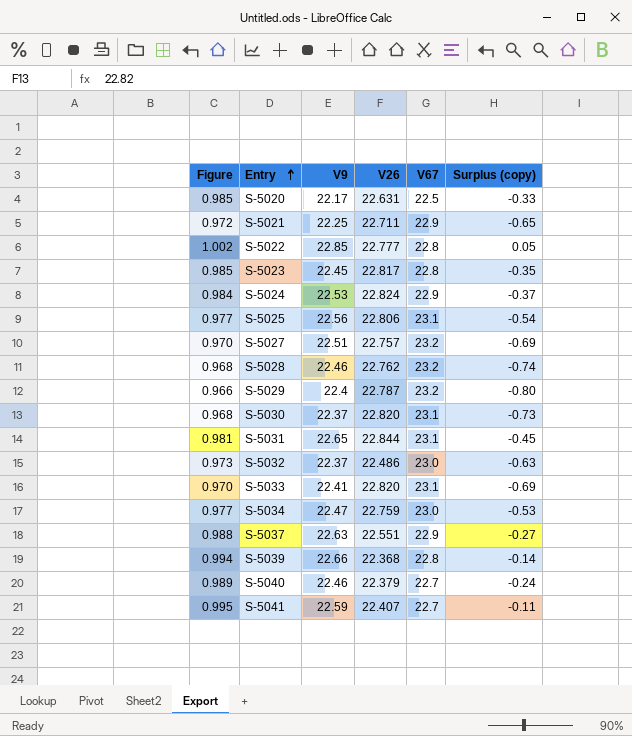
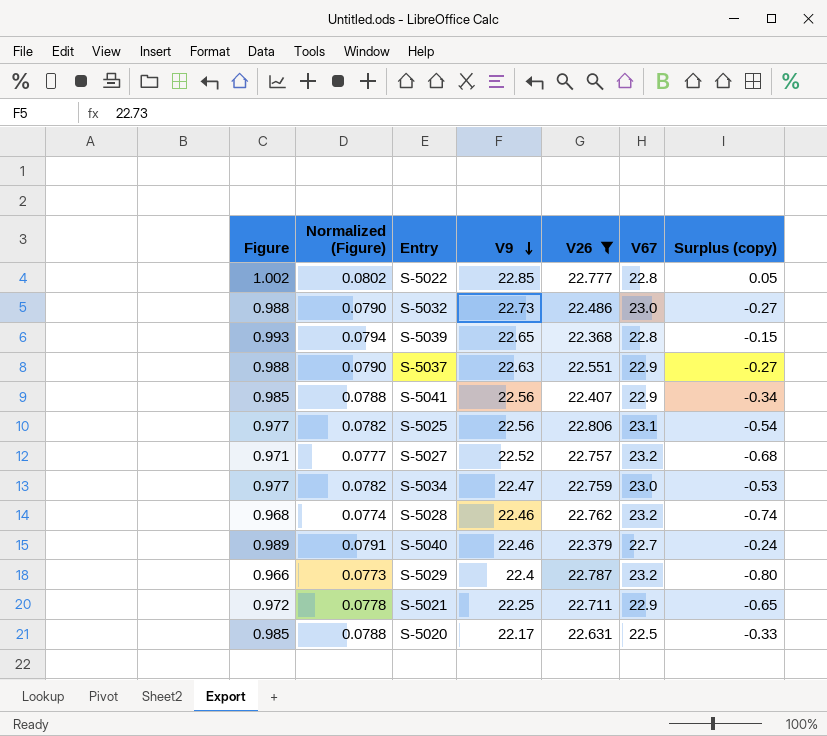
filter: none -> V26 <= 22.806
row order: Entry ascending -> V9 descending
column Normalized (Figure) | formula: none -> [Figure] * 0.08
S-5032 | Figure: 0.973 -> 0.988
S-5032 | V9: 22.37 -> 22.73
S-5032 | Surplus (copy): -0.63 -> -0.27
S-5039 | Figure: 0.994 -> 0.993
S-5039 | V9: 22.66 -> 22.65
S-5039 | Surplus (copy): -0.14 -> -0.15
S-5041 | Figure: 0.995 -> 0.985
S-5041 | V9: 22.59 -> 22.56
S-5041 | V67: 22.7 -> 22.9
S-5041 | Surplus (copy): -0.11 -> -0.34
S-5027 | Figure: 0.970 -> 0.971
S-5027 | V9: 22.51 -> 22.52
S-5027 | Surplus (copy): -0.69 -> -0.68

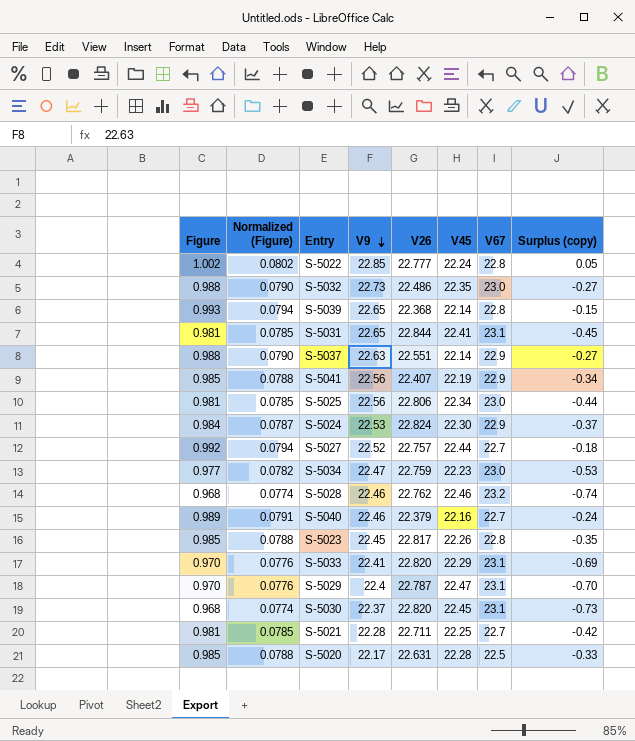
filter: V26 <= 22.806 -> none
column V45 | position: none -> 6
S-5025 | Figure: 0.977 -> 0.981
S-5025 | Normalized (Figure): 0.0782 -> 0.0785
S-5025 | V67: 23.1 -> 23.0
S-5025 | Surplus (copy): -0.54 -> -0.44
S-5027 | Figure: 0.971 -> 0.992
S-5027 | Normalized (Figure): 0.0777 -> 0.0794
S-5027 | V67: 23.2 -> 22.7
S-5027 | Surplus (copy): -0.68 -> -0.18
S-5029 | Figure: 0.966 -> 0.970
S-5029 | Normalized (Figure): 0.0773 -> 0.0776
S-5029 | V67: 23.2 -> 23.1
S-5029 | Surplus (copy): -0.80 -> -0.70
S-5021 | Figure: 0.972 -> 0.981
S-5021 | Normalized (Figure): 0.0778 -> 0.0785
S-5021 | V9: 22.25 -> 22.28
S-5021 | V67: 22.9 -> 22.7
S-5021 | Surplus (copy): -0.65 -> -0.42

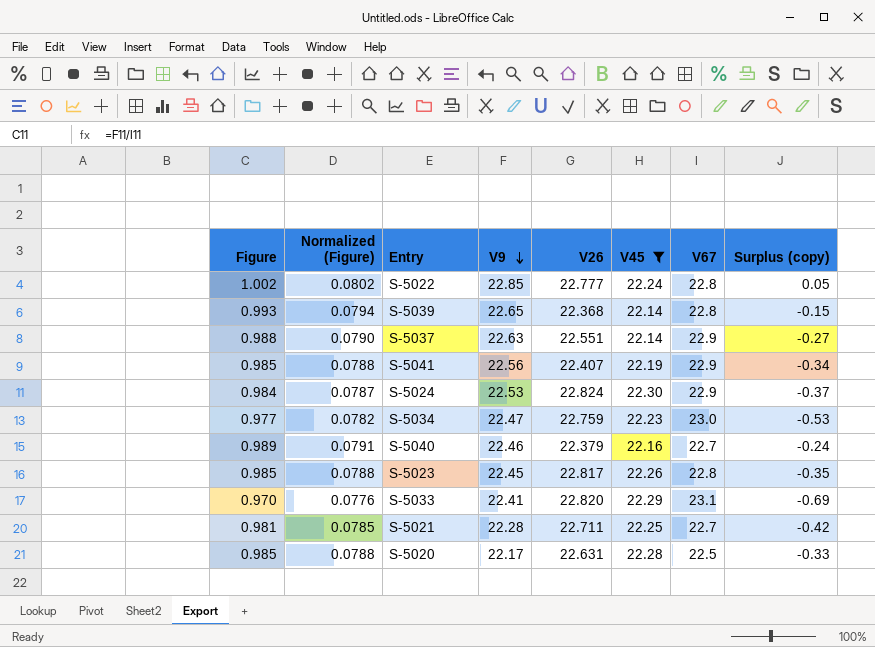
filter: none -> V45 <= 22.30

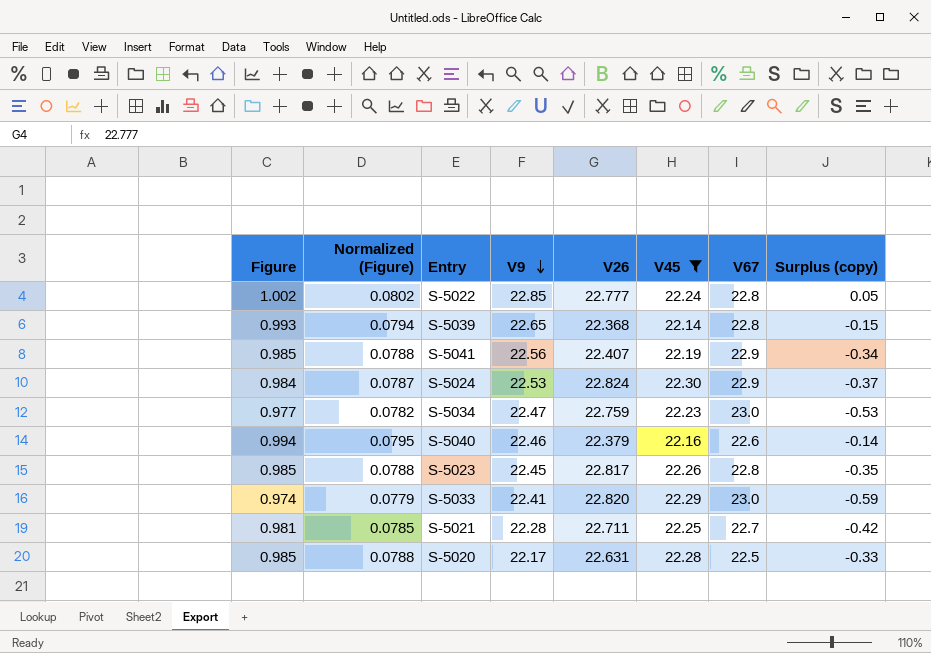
row S-5037: 0.988 | 0.0790 | 22.63 | 22.551 | 22.14 | 22.9 | -0.27 -> none
S-5040 | Figure: 0.989 -> 0.994
S-5040 | Normalized (Figure): 0.0791 -> 0.0795
S-5040 | V67: 22.7 -> 22.6
S-5040 | Surplus (copy): -0.24 -> -0.14
S-5033 | Figure: 0.970 -> 0.974
S-5033 | Normalized (Figure): 0.0776 -> 0.0779
S-5033 | V67: 23.1 -> 23.0
S-5033 | Surplus (copy): -0.69 -> -0.59

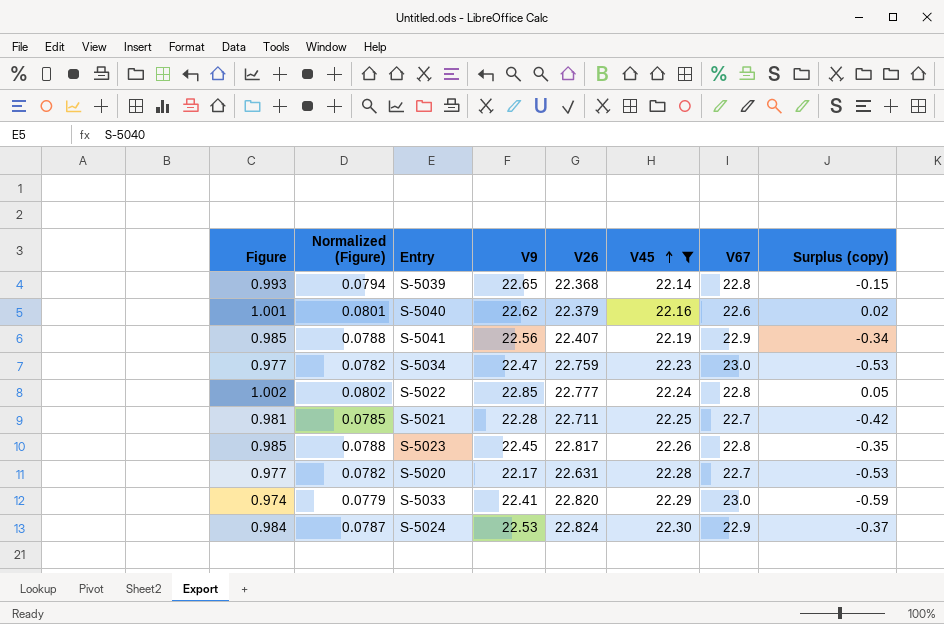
row order: V9 descending -> V45 ascending
S-5040 | Figure: 0.994 -> 1.001
S-5040 | Normalized (Figure): 0.0795 -> 0.0801
S-5040 | V9: 22.46 -> 22.62
S-5040 | Surplus (copy): -0.14 -> 0.02
S-5020 | Figure: 0.985 -> 0.977
S-5020 | Normalized (Figure): 0.0788 -> 0.0782
S-5020 | V67: 22.5 -> 22.7
S-5020 | Surplus (copy): -0.33 -> -0.53

